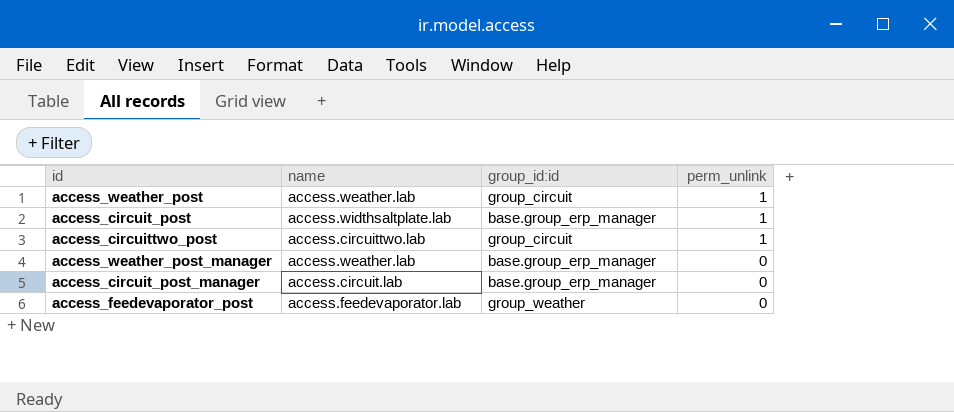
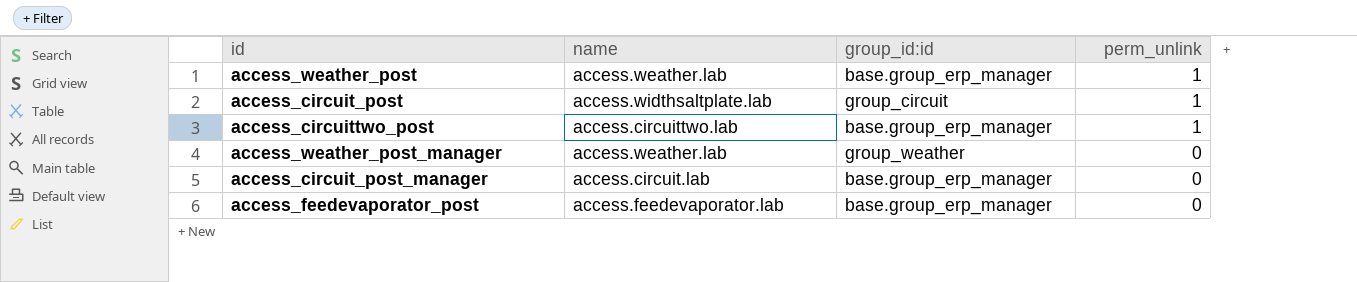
access_weather_post | group_id:id: group_circuit -> base.group_erp_manager
access_circuit_post | group_id:id: base.group_erp_manager -> group_circuit
access_circuittwo_post | group_id:id: group_circuit -> base.group_erp_manager
access_weather_post_manager | group_id:id: base.group_erp_manager -> group_weather
access_feedevaporator_post | group_id:id: group_weather -> base.group_erp_manager

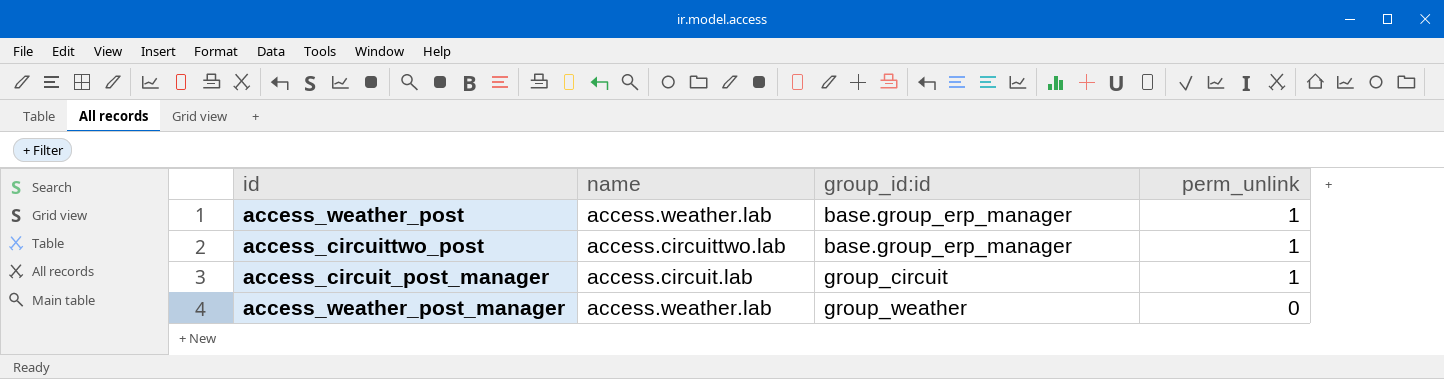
row order: perm_unlink descending -> group_id:id ascending
row access_circuit_post: access.widthsaltplate.lab | group_circuit | 1 -> none
row access_feedevaporator_post: access.feedevaporator.lab | base.group_erp_manager | 0 -> none
access_circuit_post_manager | group_id:id: base.group_erp_manager -> group_circuit
access_circuit_post_manager | perm_unlink: 0 -> 1

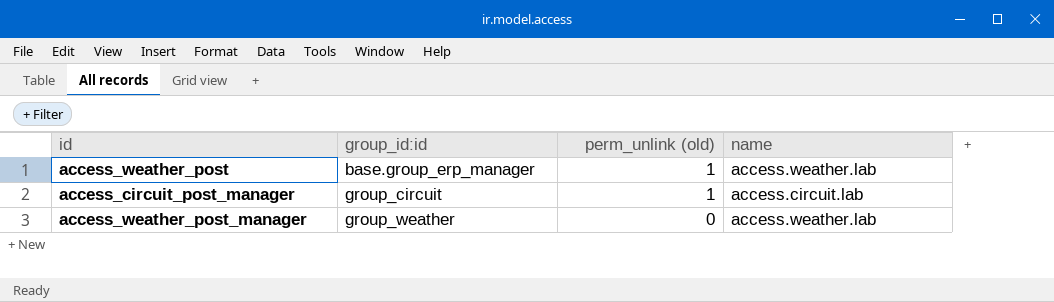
column name: perm_unlink -> perm_unlink (old)
column name | position: 2 -> 4
row access_circuittwo_post: access.circuittwo.lab | base.group_erp_manager | 1 -> none

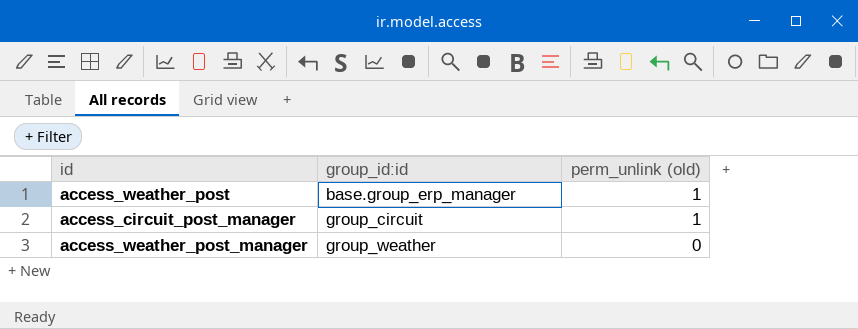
column name | position: 4 -> none

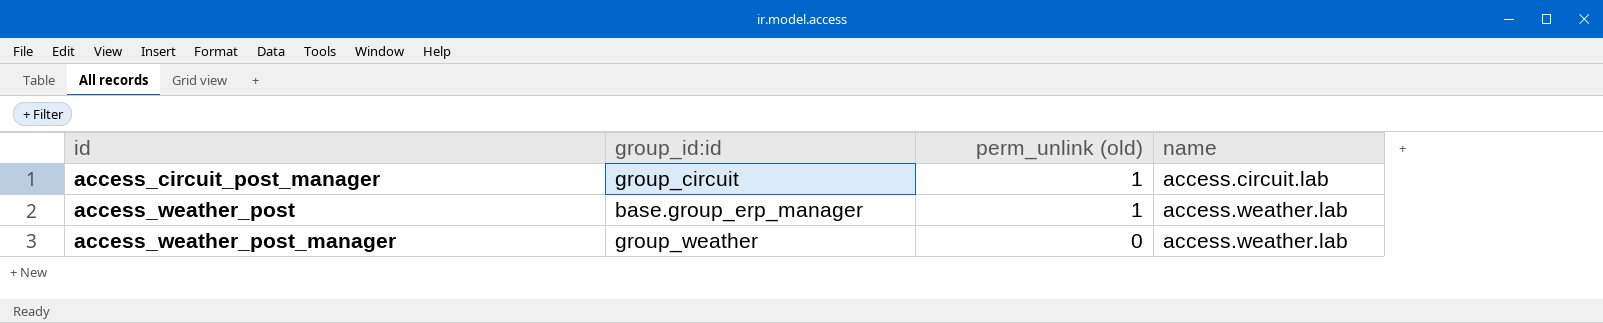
row order: group_id:id ascending -> id ascending
column name | position: none -> 4

